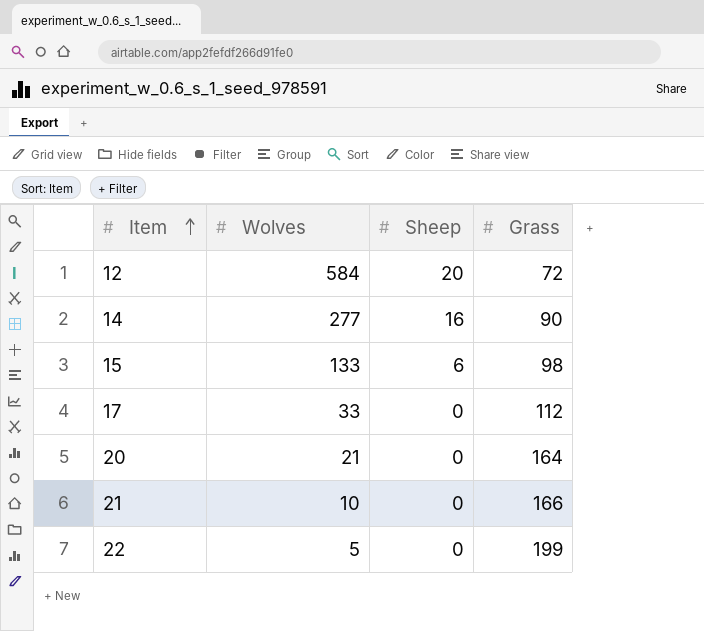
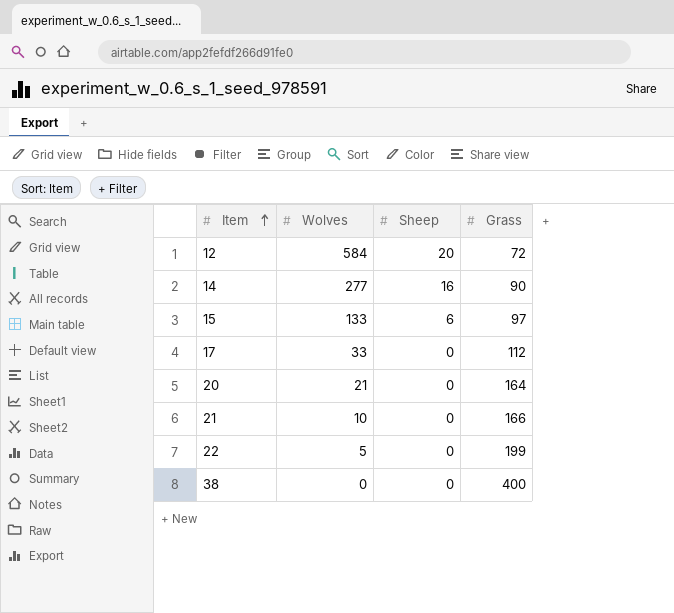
15 | Grass: 98 -> 97
row 38: none -> 0 | 0 | 400

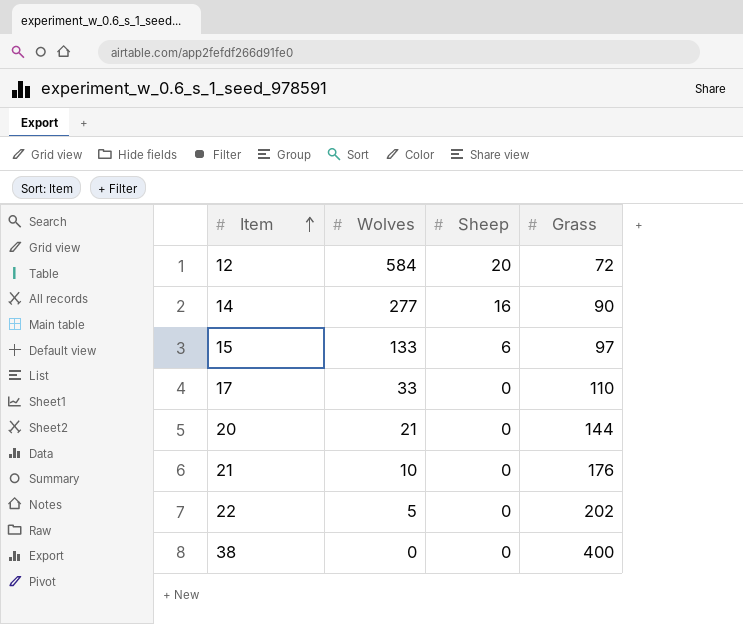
17 | Grass: 112 -> 110
20 | Grass: 164 -> 144
21 | Grass: 166 -> 176
22 | Grass: 199 -> 202

